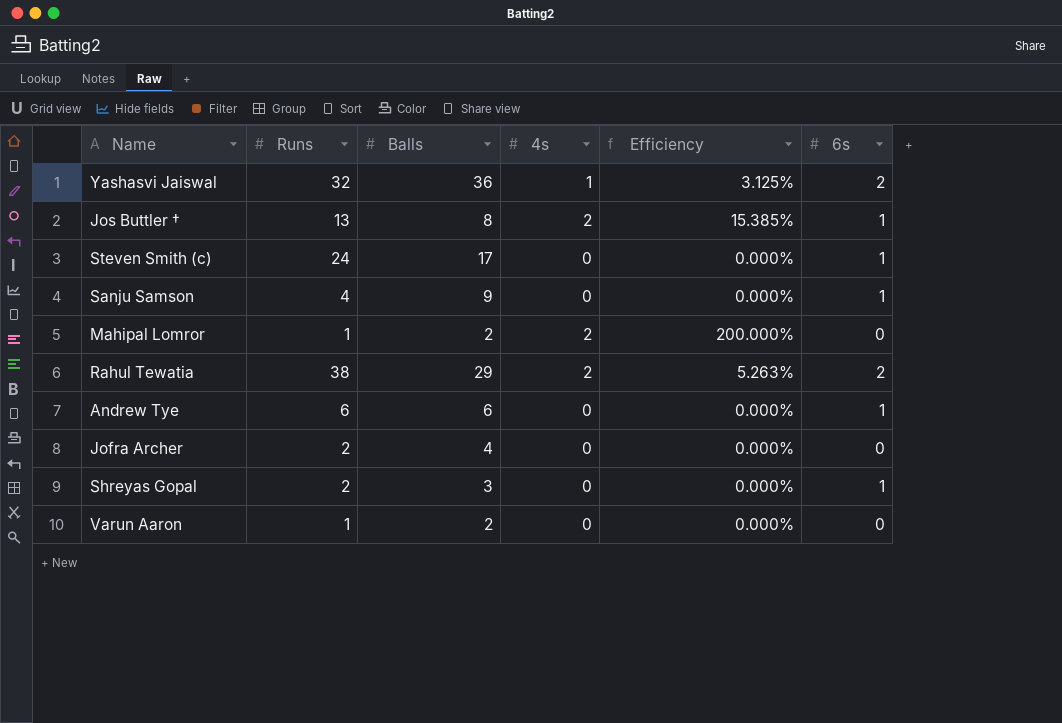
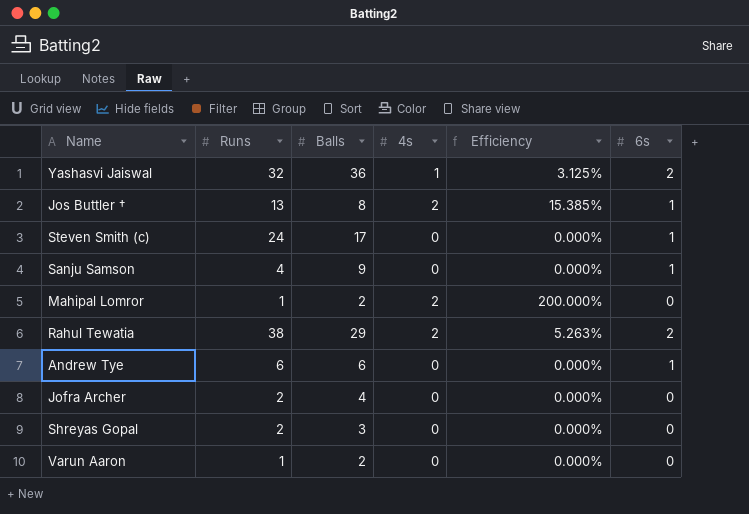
Shreyas Gopal | 6s: 1 -> 0

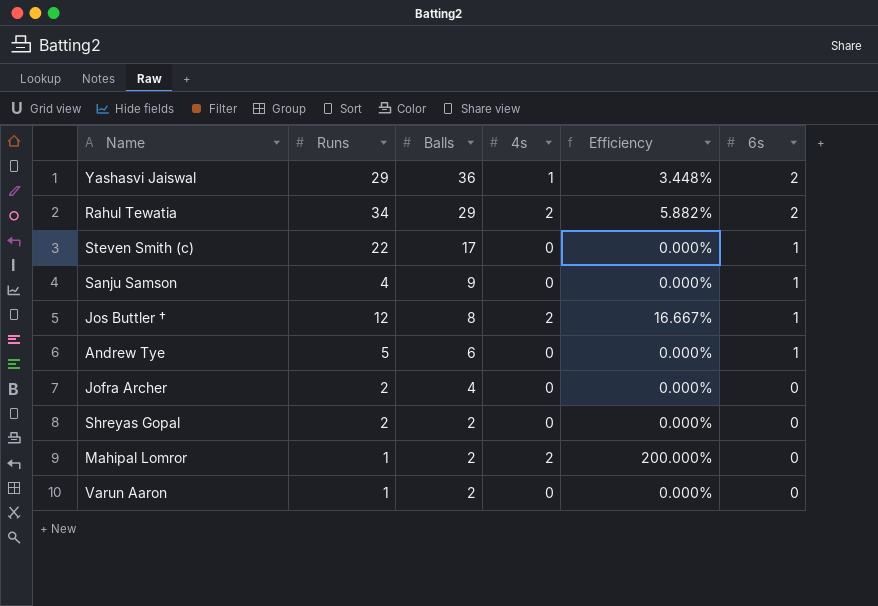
row order: none -> Balls descending
Yashasvi Jaiswal | Runs: 32 -> 29
Yashasvi Jaiswal | Efficiency: 3.125% -> 3.448%
Rahul Tewatia | Runs: 38 -> 34
Rahul Tewatia | Efficiency: 5.263% -> 5.882%
Steven Smith (c) | Runs: 24 -> 22
Jos Buttler † | Runs: 13 -> 12
Jos Buttler † | Efficiency: 15.385% -> 16.667%
Andrew Tye | Runs: 6 -> 5
Shreyas Gopal | Balls: 3 -> 2

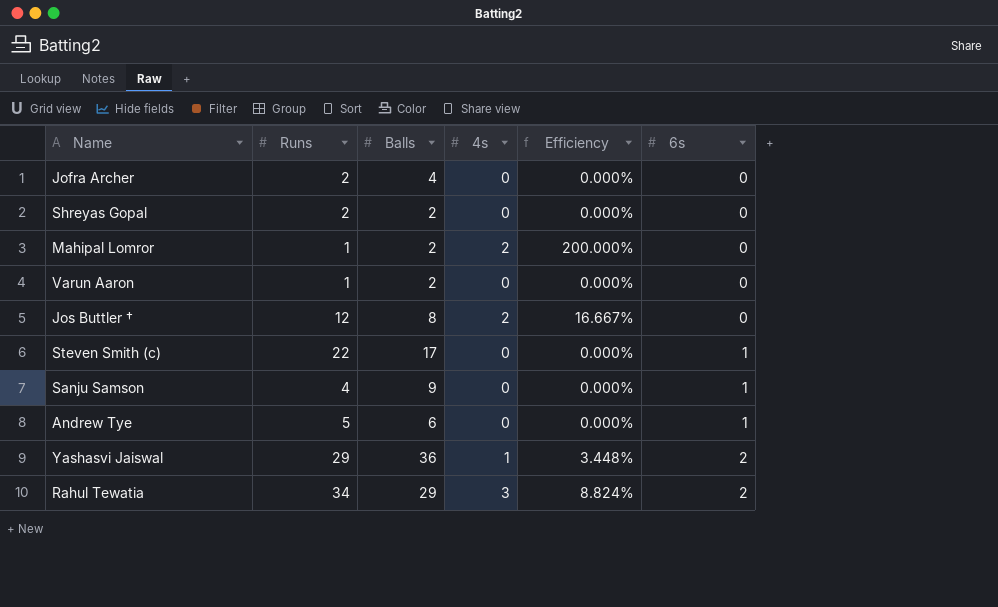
row order: Balls descending -> 6s ascending
Jos Buttler † | 6s: 1 -> 0
Rahul Tewatia | 4s: 2 -> 3
Rahul Tewatia | Efficiency: 5.882% -> 8.824%

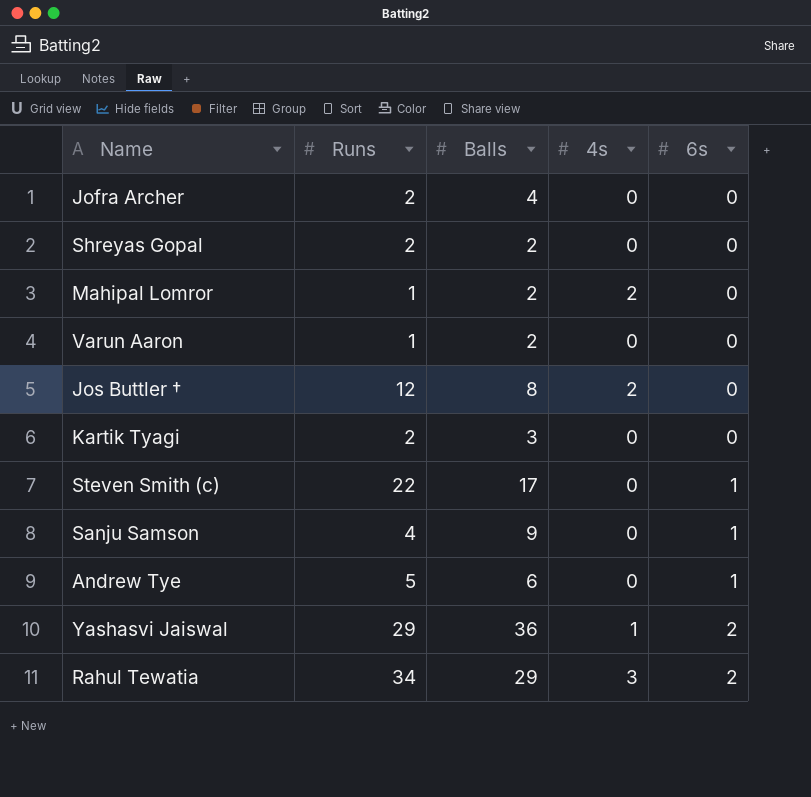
column Efficiency | formula: [4s] / [Runs] -> none
row Kartik Tyagi: none -> 2 | 3 | 0 | 0

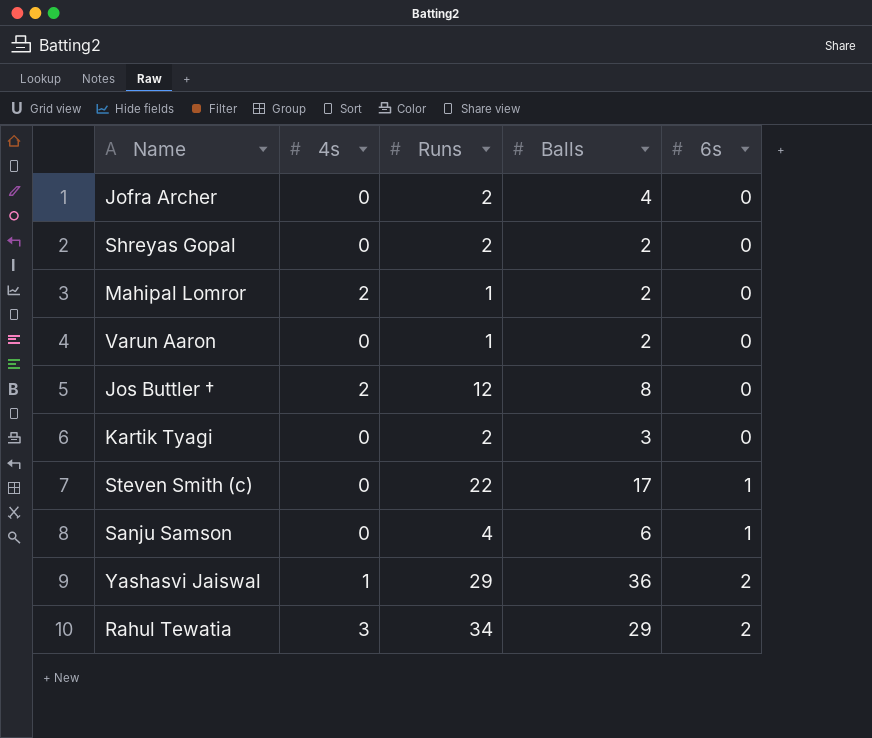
column 4s | position: 4 -> 2
row Andrew Tye: 5 | 6 | 0 | 1 -> none
Sanju Samson | Balls: 9 -> 6

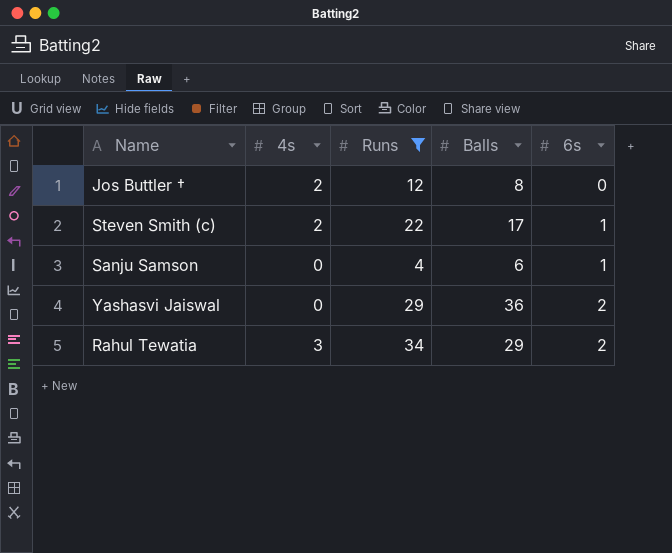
filter: none -> Runs >= 4
Steven Smith (c) | 4s: 0 -> 2
Yashasvi Jaiswal | 4s: 1 -> 0

